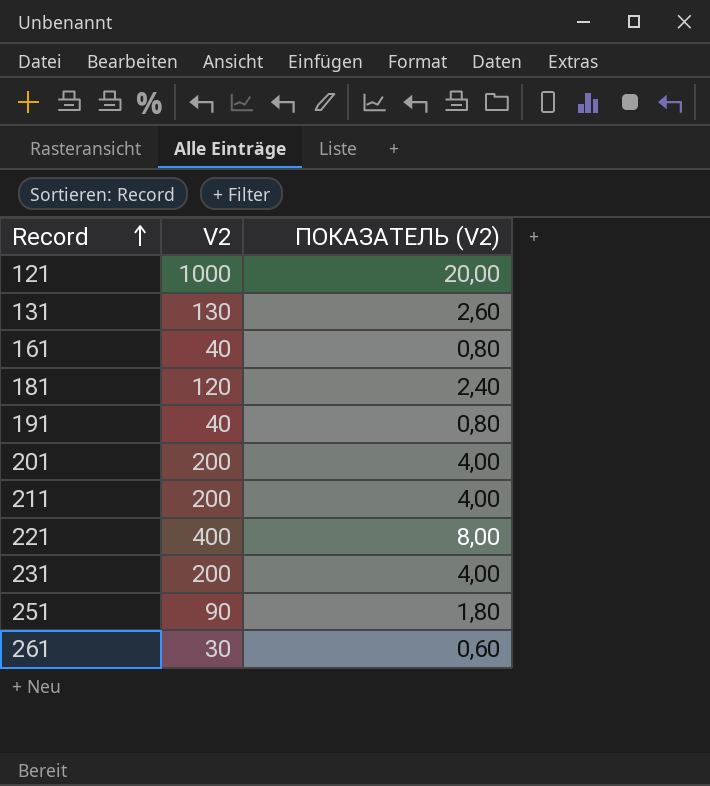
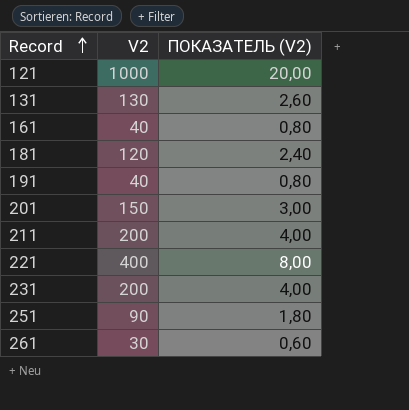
201 | V2: 200 -> 150
201 | ПОКАЗАТЕЛЬ (V2): 4,00 -> 3,00

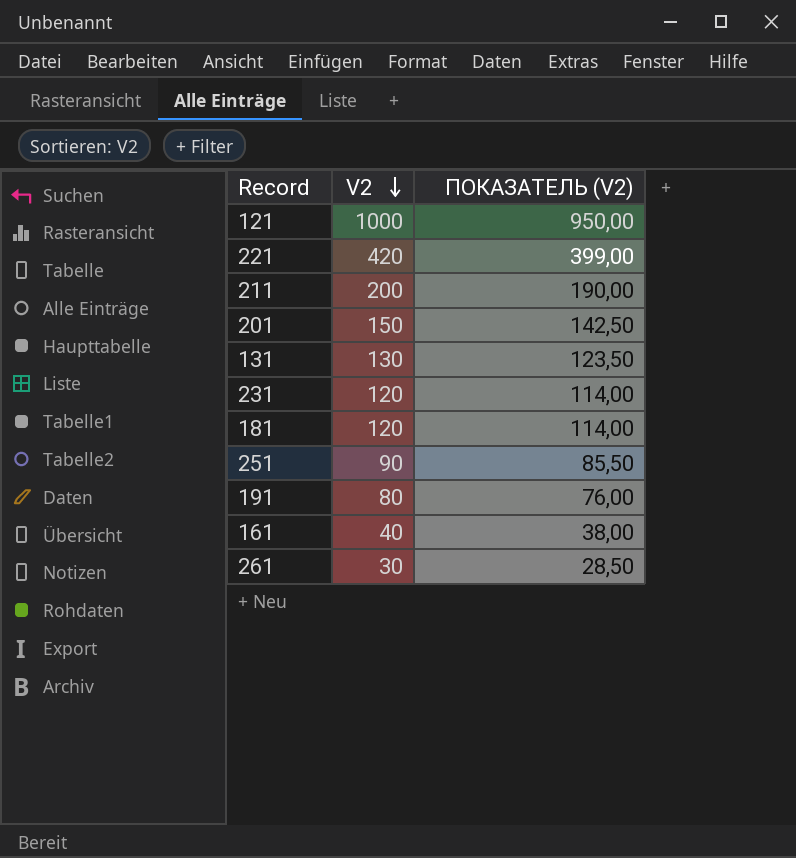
row order: Record ascending -> V2 descending
column ПОКАЗАТЕЛЬ (V2) | formula: [V2] * 0,02 -> [V2] * 0,95
221 | V2: 400 -> 420
231 | V2: 200 -> 120
191 | V2: 40 -> 80

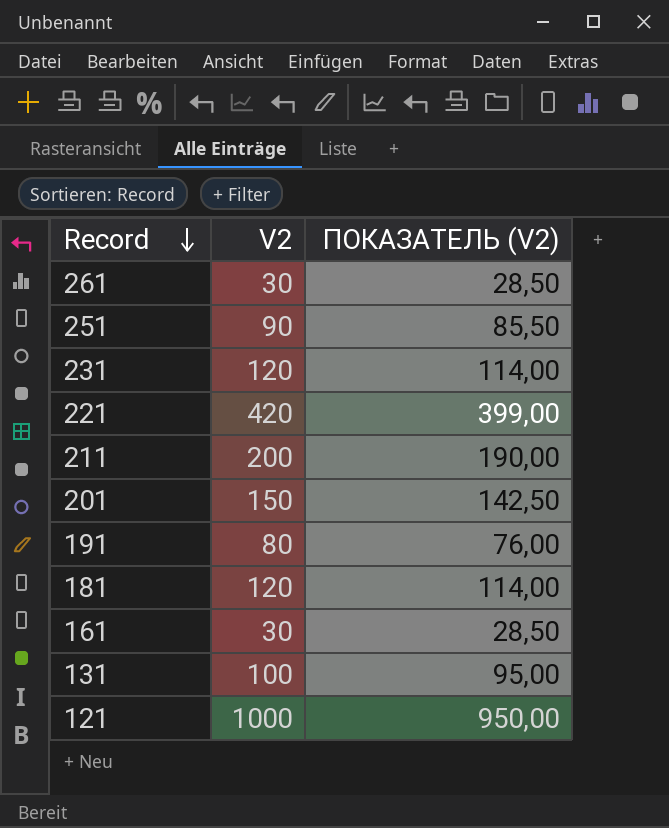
row order: V2 descending -> Record descending
161 | V2: 40 -> 30
161 | ПОКАЗАТЕЛЬ (V2): 38,00 -> 28,50
131 | V2: 130 -> 100
131 | ПОКАЗАТЕЛЬ (V2): 123,50 -> 95,00

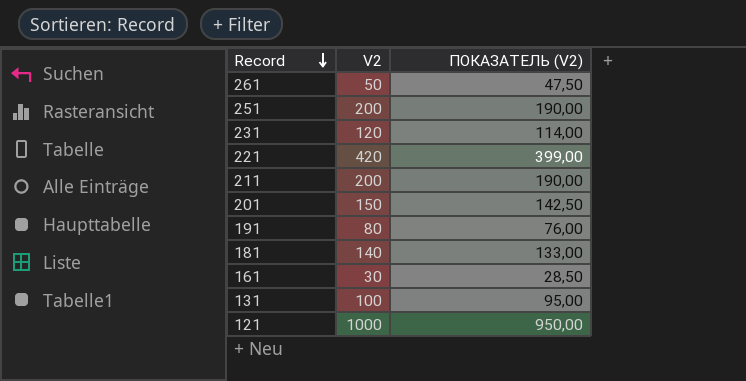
261 | V2: 30 -> 50
261 | ПОКАЗАТЕЛЬ (V2): 28,50 -> 47,50
251 | V2: 90 -> 200
251 | ПОКАЗАТЕЛЬ (V2): 85,50 -> 190,00
181 | V2: 120 -> 140
181 | ПОКАЗАТЕЛЬ (V2): 114,00 -> 133,00

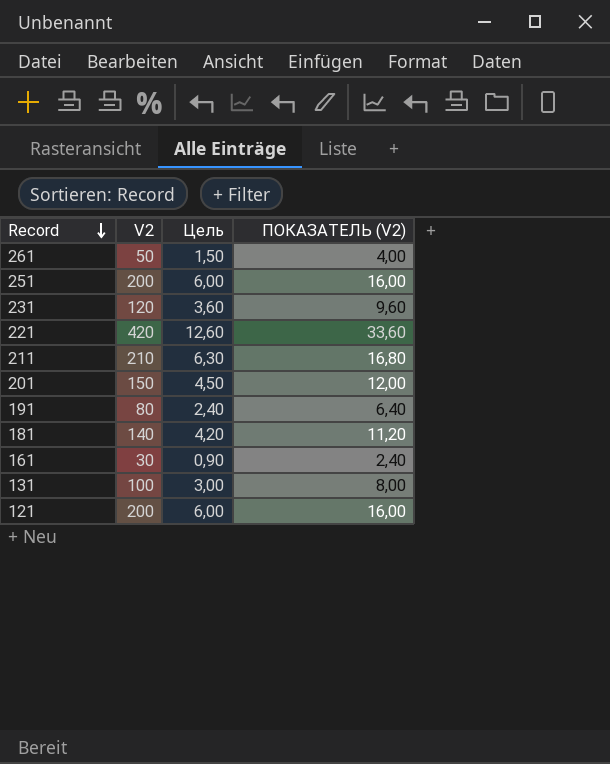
column Цель | formula: none -> [V2] * 0,03
column ПОКАЗАТЕЛЬ (V2) | formula: [V2] * 0,95 -> [V2] * 0,08
211 | V2: 200 -> 210
121 | V2: 1000 -> 200

